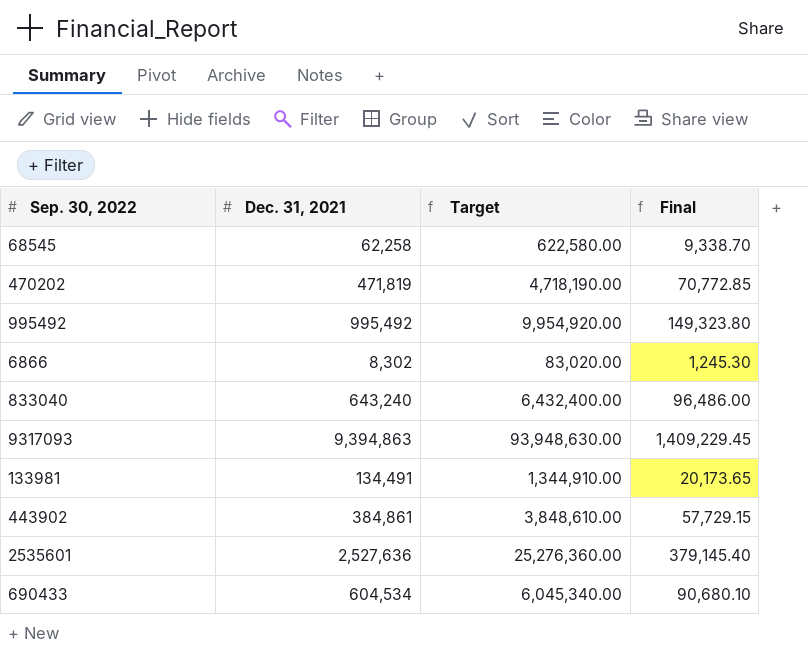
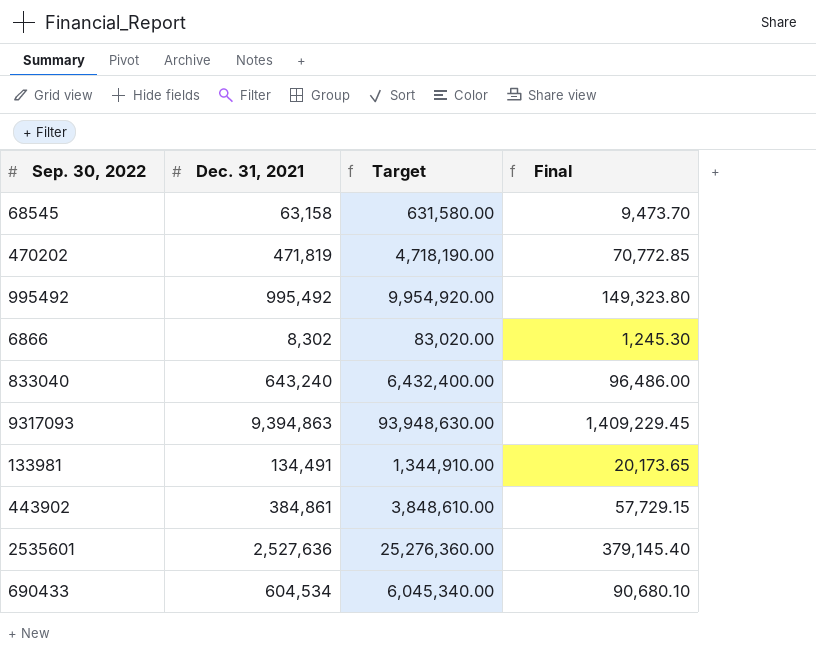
68545 | Dec. 31, 2021: 62,258 -> 63,158
68545 | Target: 622,580.00 -> 631,580.00
68545 | Final: 9,338.70 -> 9,473.70

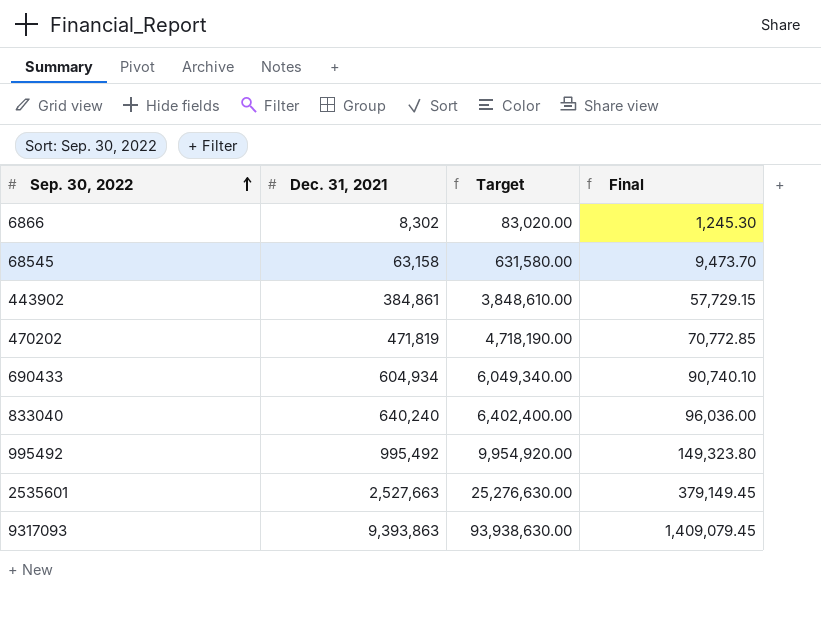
row order: none -> Sep. 30, 2022 ascending
row 133981: 134,491 | 1,344,910.00 | 20,173.65 -> none
690433 | Dec. 31, 2021: 604,534 -> 604,934
690433 | Target: 6,045,340.00 -> 6,049,340.00
690433 | Final: 90,680.10 -> 90,740.10
833040 | Dec. 31, 2021: 643,240 -> 640,240
833040 | Target: 6,432,400.00 -> 6,402,400.00
833040 | Final: 96,486.00 -> 96,036.00
2535601 | Dec. 31, 2021: 2,527,636 -> 2,527,663
2535601 | Target: 25,276,360.00 -> 25,276,630.00
2535601 | Final: 379,145.40 -> 379,149.45
9317093 | Dec. 31, 2021: 9,394,863 -> 9,393,863
9317093 | Target: 93,948,630.00 -> 93,938,630.00
9317093 | Final: 1,409,229.45 -> 1,409,079.45

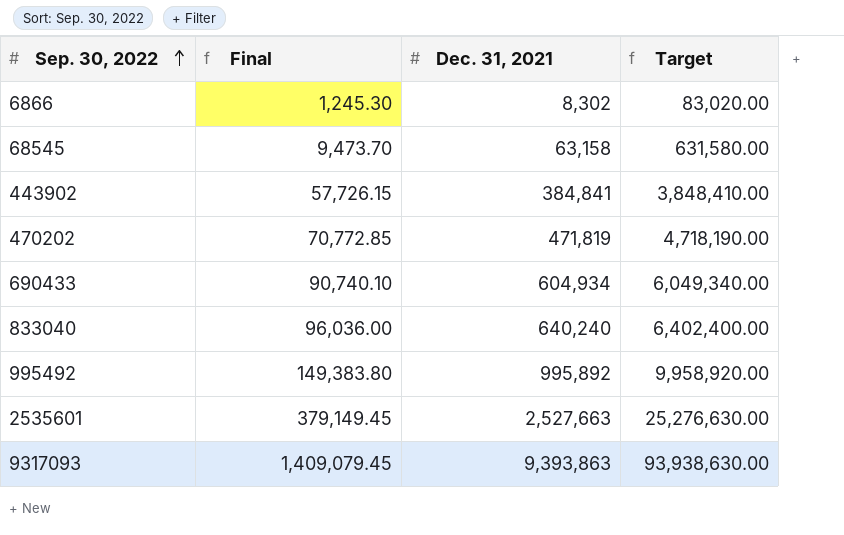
column Final | position: 4 -> 2
443902 | Final: 57,729.15 -> 57,726.15
443902 | Dec. 31, 2021: 384,861 -> 384,841
443902 | Target: 3,848,610.00 -> 3,848,410.00
995492 | Final: 149,323.80 -> 149,383.80
995492 | Dec. 31, 2021: 995,492 -> 995,892
995492 | Target: 9,954,920.00 -> 9,958,920.00

